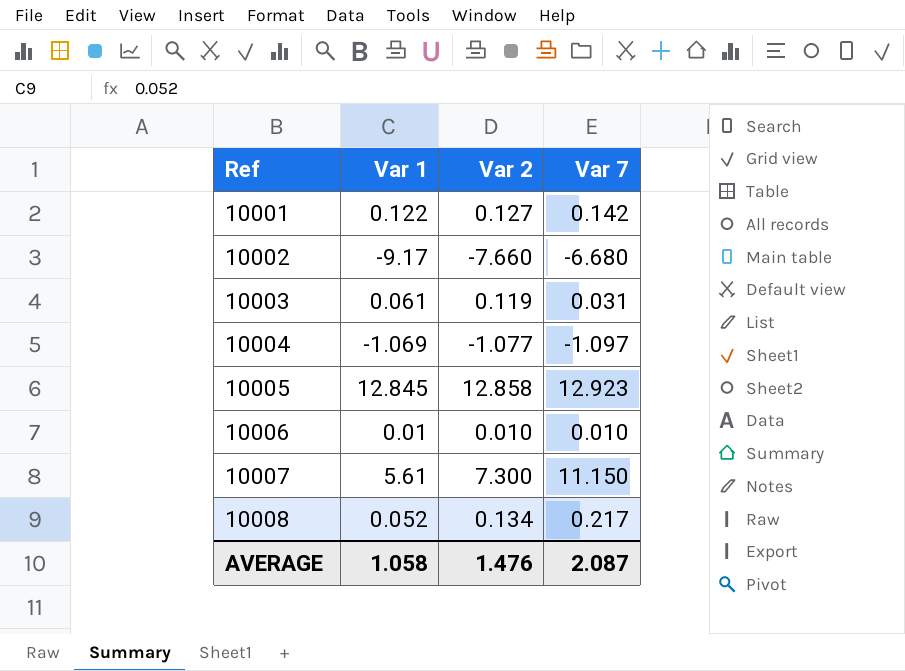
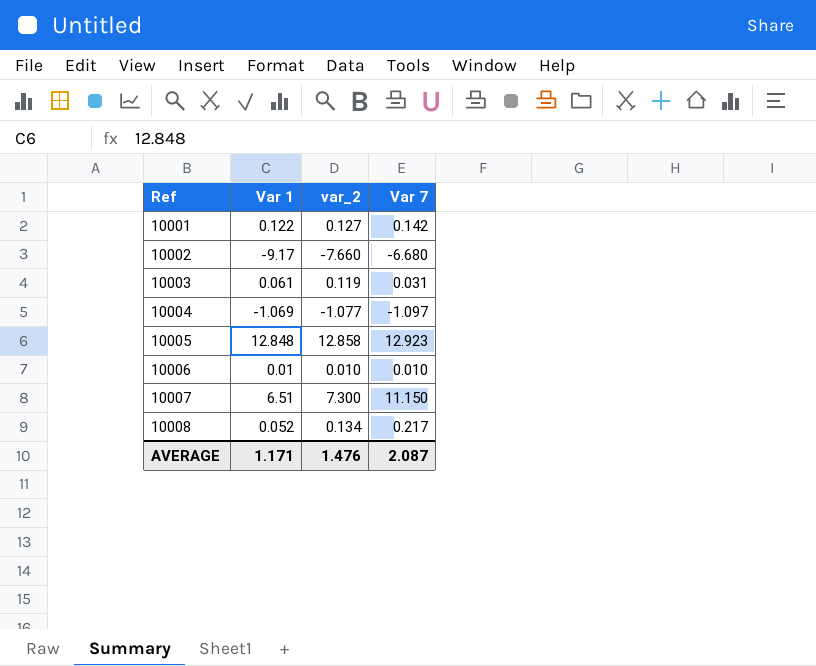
column name: Var 2 -> var_2
10005 | Var 1: 12.845 -> 12.848
10007 | Var 1: 5.61 -> 6.51
AVERAGE | Var 1: 1.058 -> 1.171

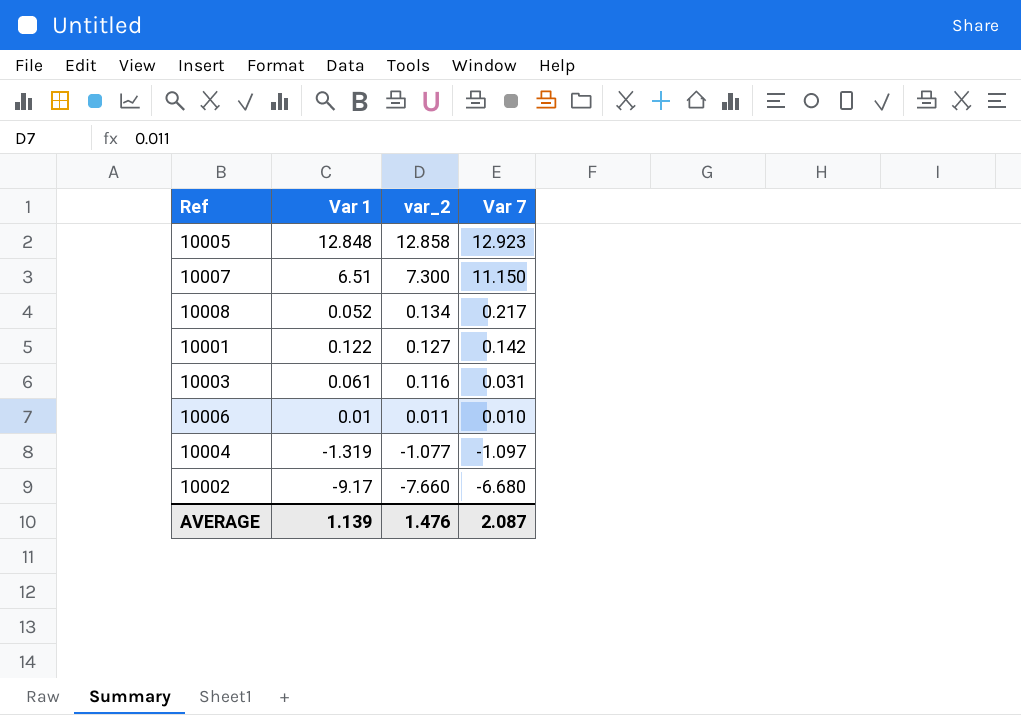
row order: Ref ascending -> var_2 descending
10003 | var_2: 0.119 -> 0.116
10006 | var_2: 0.010 -> 0.011
10004 | Var 1: -1.069 -> -1.319
AVERAGE | Var 1: 1.171 -> 1.139

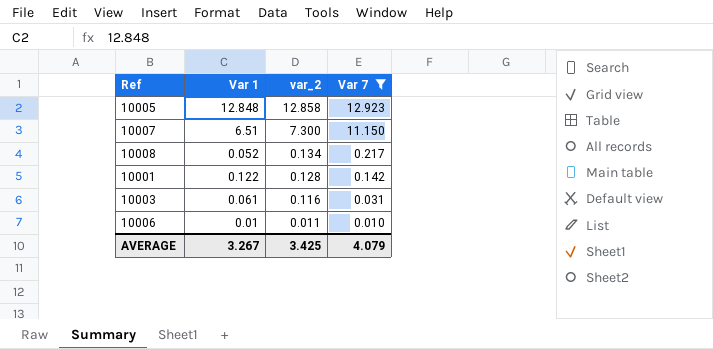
filter: none -> Var 7 >= 0.010
10001 | var_2: 0.127 -> 0.128
AVERAGE | Var 1: 1.139 -> 3.267
AVERAGE | var_2: 1.476 -> 3.425
AVERAGE | Var 7: 2.087 -> 4.079

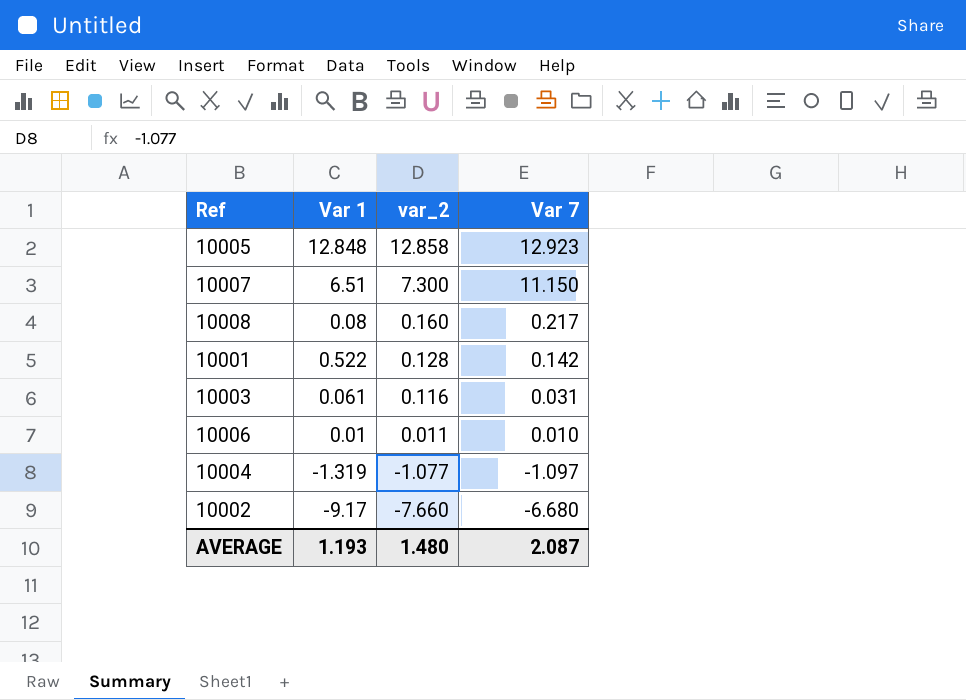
filter: Var 7 >= 0.010 -> none
10008 | Var 1: 0.052 -> 0.08
10008 | var_2: 0.134 -> 0.160
10001 | Var 1: 0.122 -> 0.522
AVERAGE | Var 1: 3.267 -> 1.193
AVERAGE | var_2: 3.425 -> 1.480
AVERAGE | Var 7: 4.079 -> 2.087

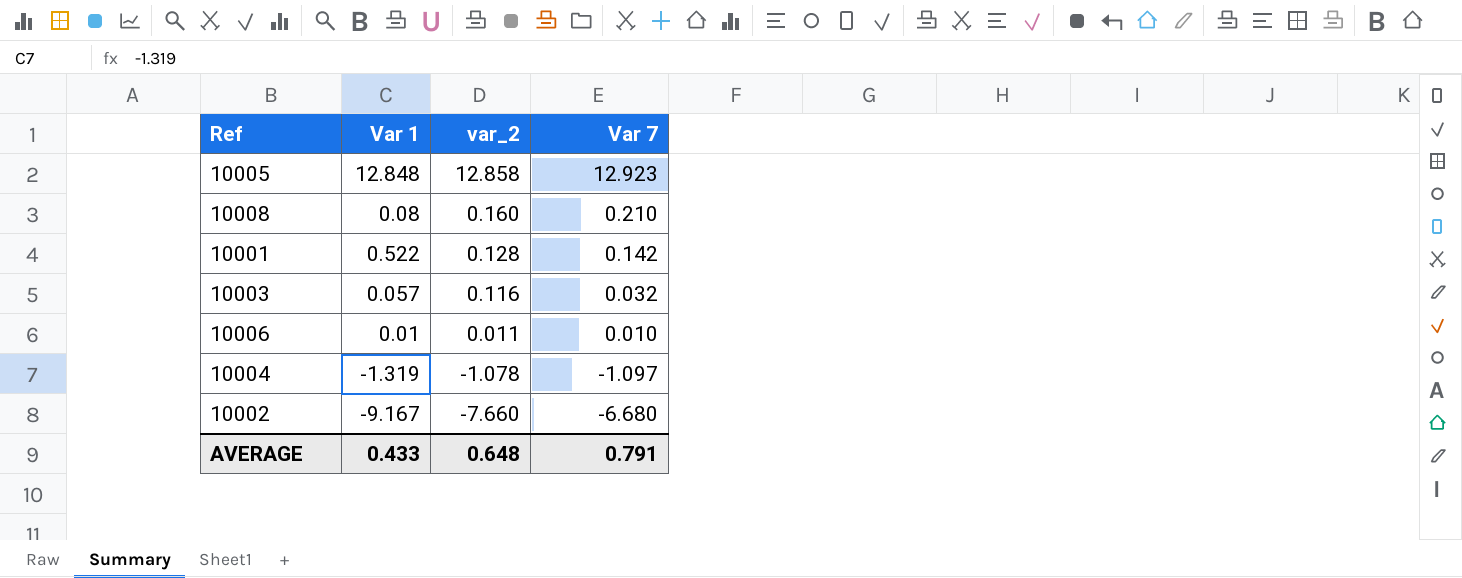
row 10007: 6.51 | 7.300 | 11.150 -> none
10008 | Var 7: 0.217 -> 0.210
10003 | Var 1: 0.061 -> 0.057
10003 | Var 7: 0.031 -> 0.032
10004 | var_2: -1.077 -> -1.078
10002 | Var 1: -9.17 -> -9.167
AVERAGE | Var 1: 1.193 -> 0.433
AVERAGE | var_2: 1.480 -> 0.648
AVERAGE | Var 7: 2.087 -> 0.791

